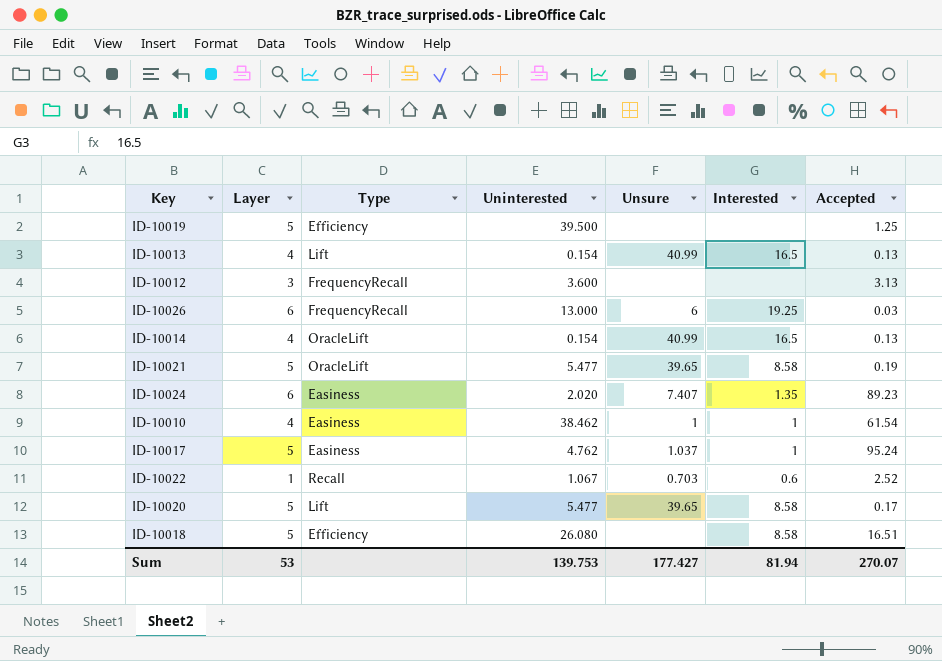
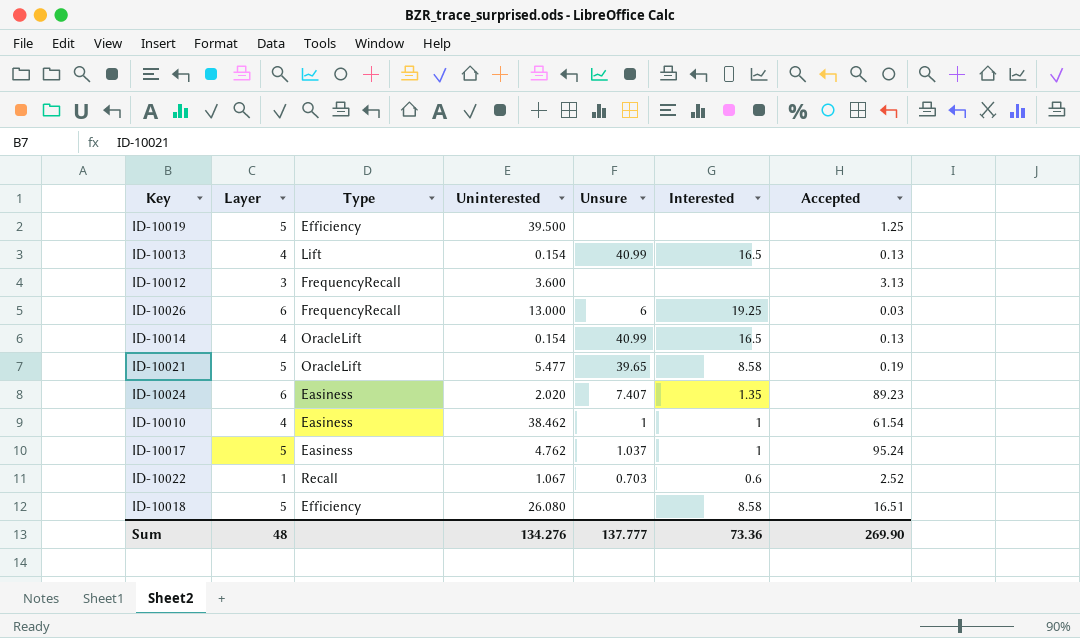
row ID-10020: 5 | Lift | 5.477 | 39.65 | 8.58 | 0.17 -> none
Sum | Layer: 53 -> 48
Sum | Uninterested: 139.753 -> 134.276
Sum | Unsure: 177.427 -> 137.777
Sum | Interested: 81.94 -> 73.36
Sum | Accepted: 270.07 -> 269.90

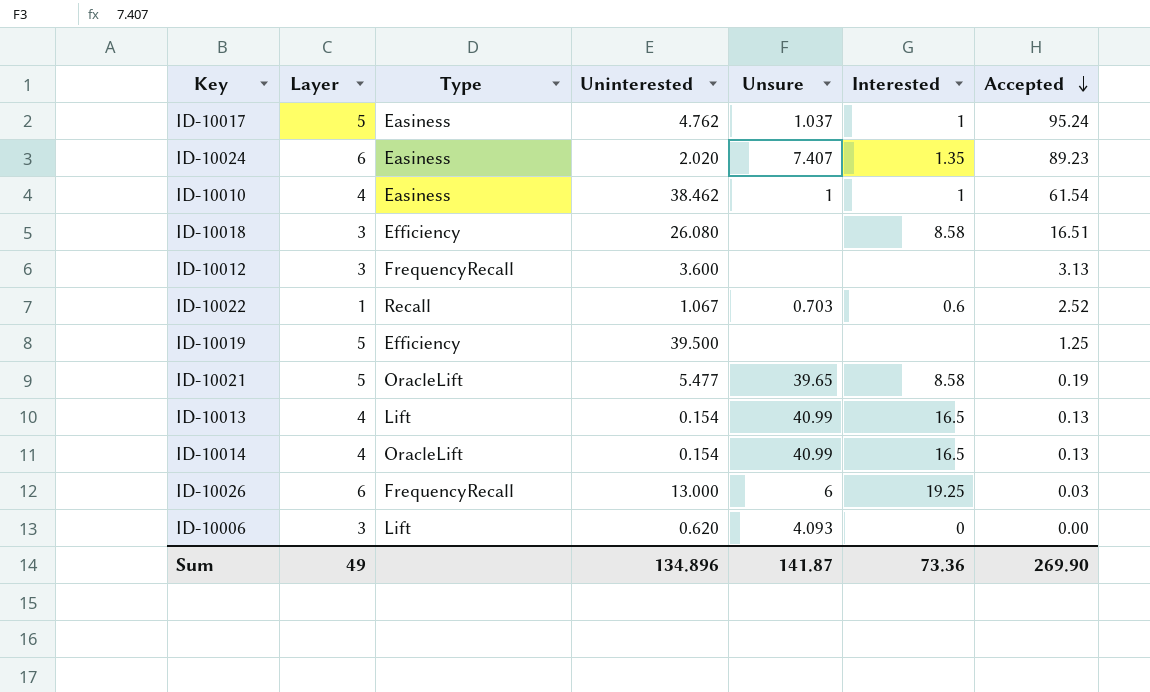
row order: none -> Accepted descending
ID-10018 | Layer: 5 -> 3
row ID-10006: none -> 3 | Lift | 0.620 | 4.093 | 0 | 0.00
Sum | Layer: 48 -> 49
Sum | Uninterested: 134.276 -> 134.896
Sum | Unsure: 137.777 -> 141.87

